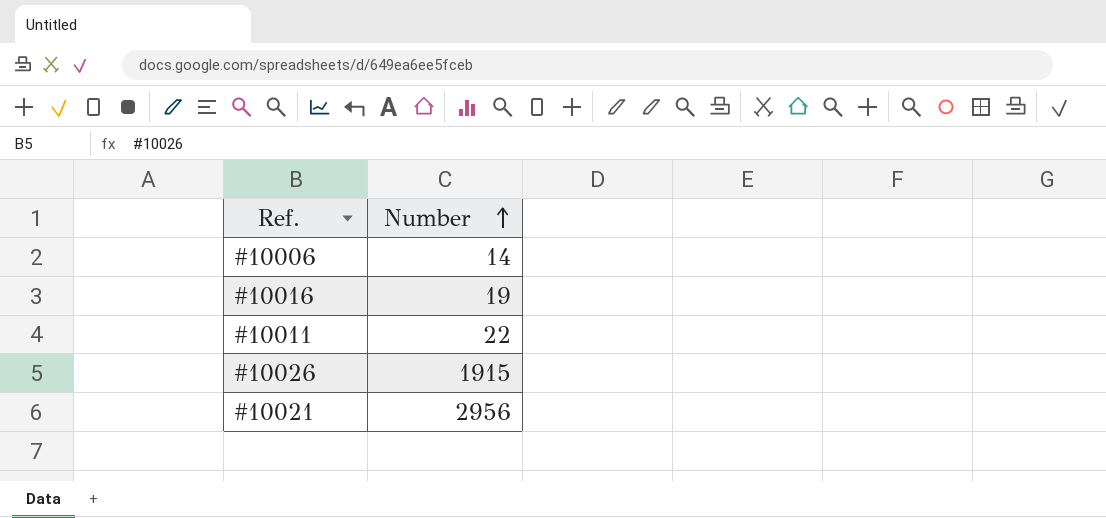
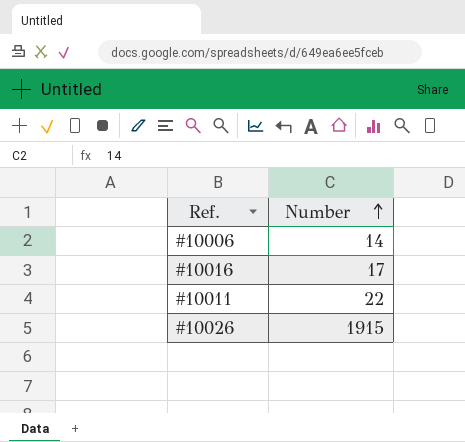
row #10021: 2956 -> none
#10016 | Number: 19 -> 17

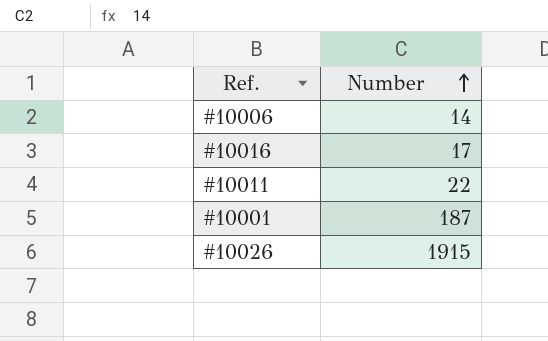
row #10001: none -> 187

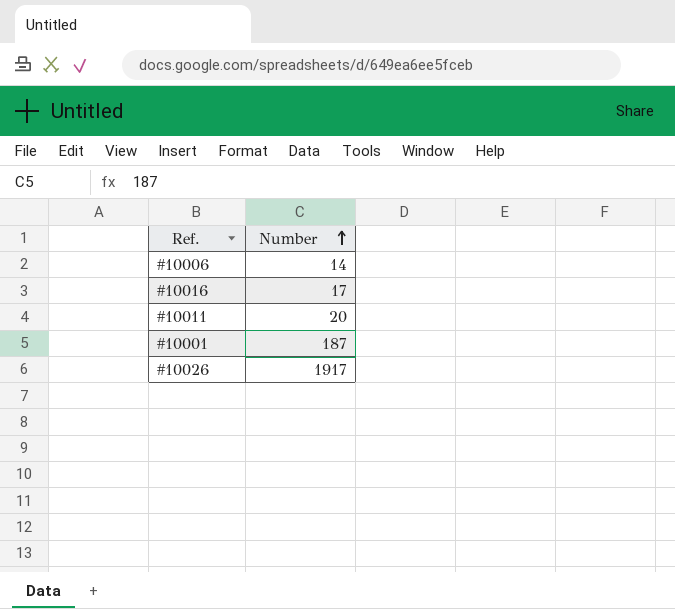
#10011 | Number: 22 -> 20
#10026 | Number: 1915 -> 1917

